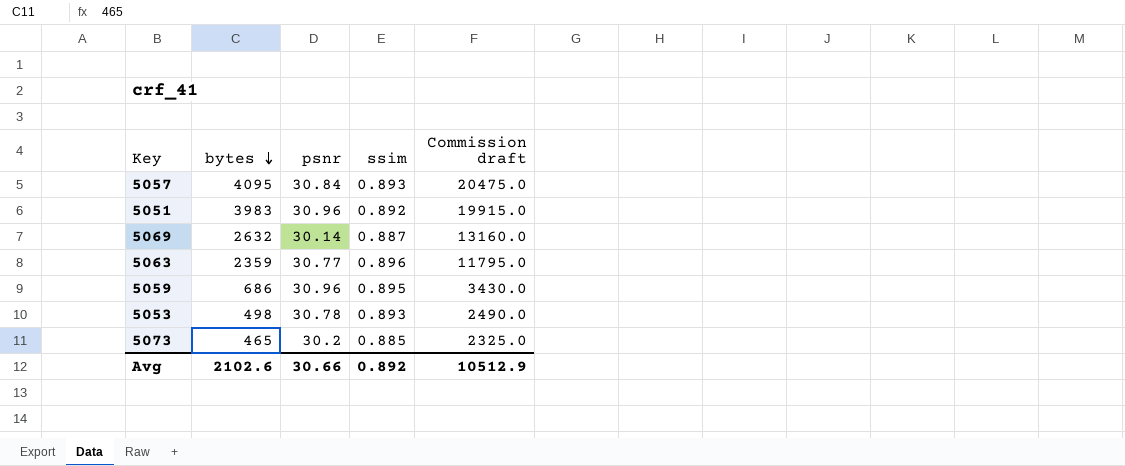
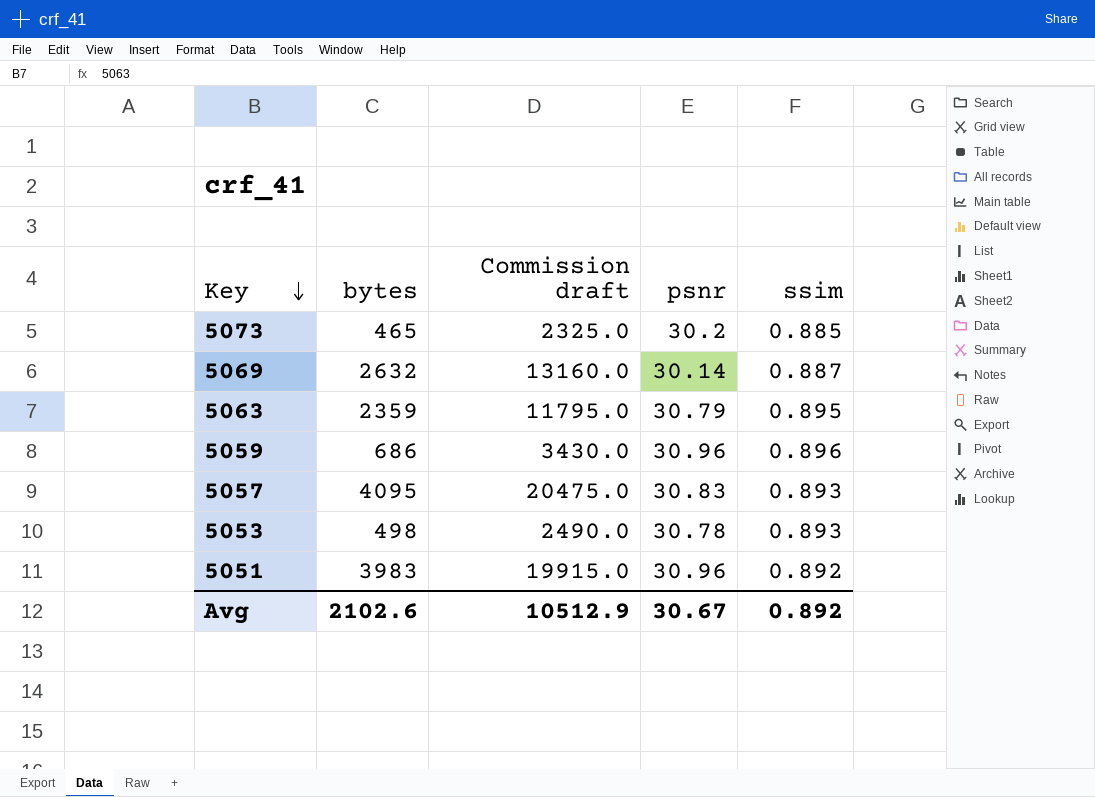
row order: bytes descending -> Key descending
column Commission draft | position: 5 -> 3
5063 | psnr: 30.77 -> 30.79
5063 | ssim: 0.896 -> 0.895
5059 | ssim: 0.895 -> 0.896
5057 | psnr: 30.84 -> 30.83
Avg | psnr: 30.66 -> 30.67

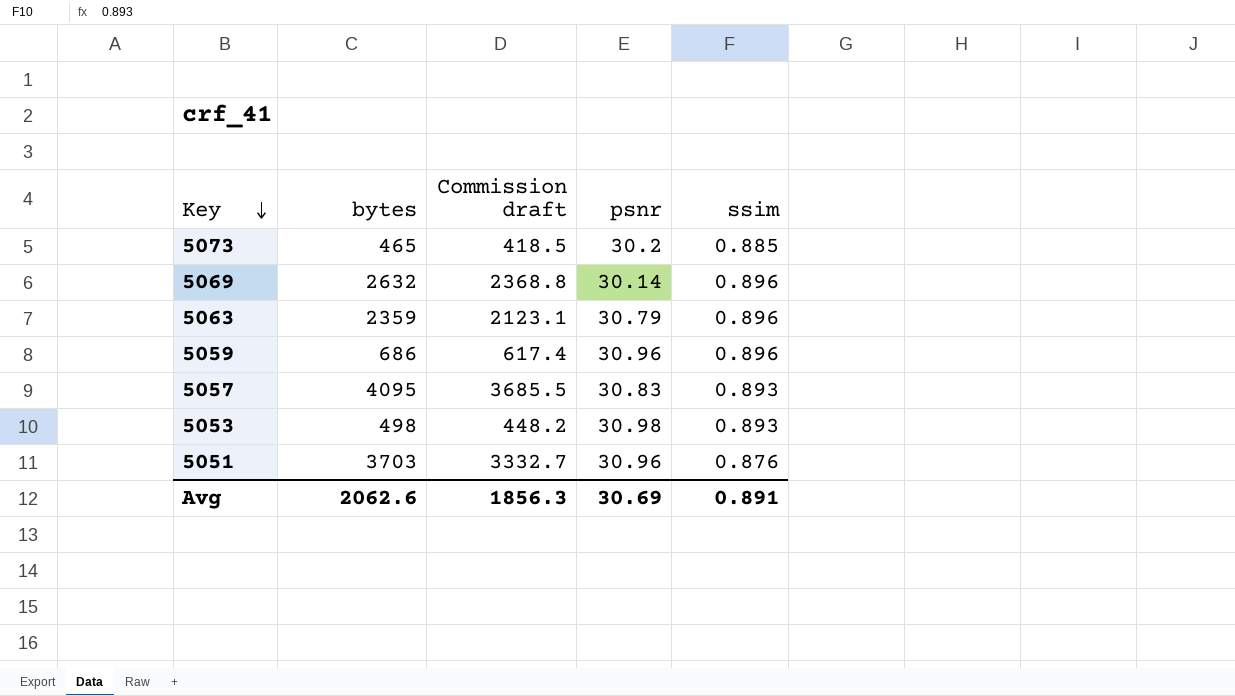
column Commission draft | formula: [bytes] * 5 -> [bytes] * 0.9
5069 | ssim: 0.887 -> 0.896
5063 | ssim: 0.895 -> 0.896
5053 | psnr: 30.78 -> 30.98
5051 | bytes: 3983 -> 3703
5051 | ssim: 0.892 -> 0.876
Avg | bytes: 2102.6 -> 2062.6
Avg | Commission draft: 10512.9 -> 1856.3
Avg | psnr: 30.67 -> 30.69
Avg | ssim: 0.892 -> 0.891

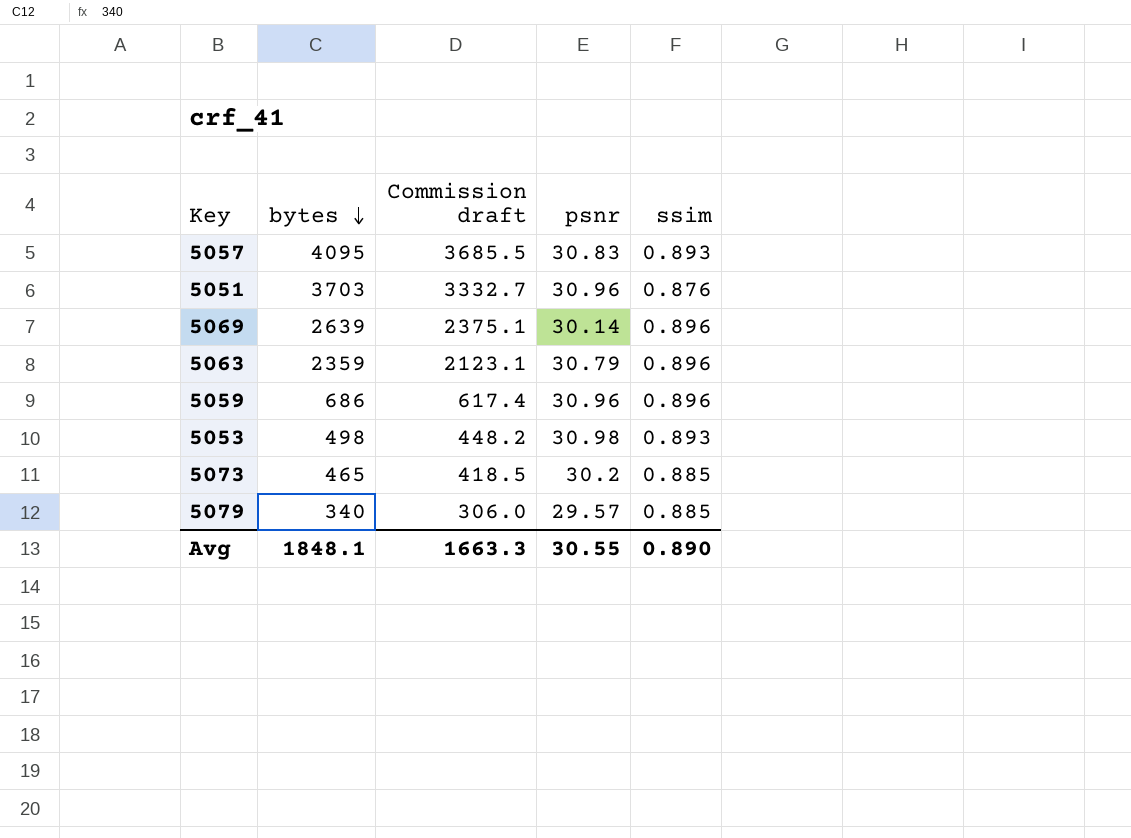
row order: Key descending -> bytes descending
5069 | bytes: 2632 -> 2639
5069 | Commission draft: 2368.8 -> 2375.1
row 5079: none -> 340 | 306.0 | 29.57 | 0.885
Avg | bytes: 2062.6 -> 1848.1
Avg | Commission draft: 1856.3 -> 1663.3
Avg | psnr: 30.69 -> 30.55
Avg | ssim: 0.891 -> 0.890

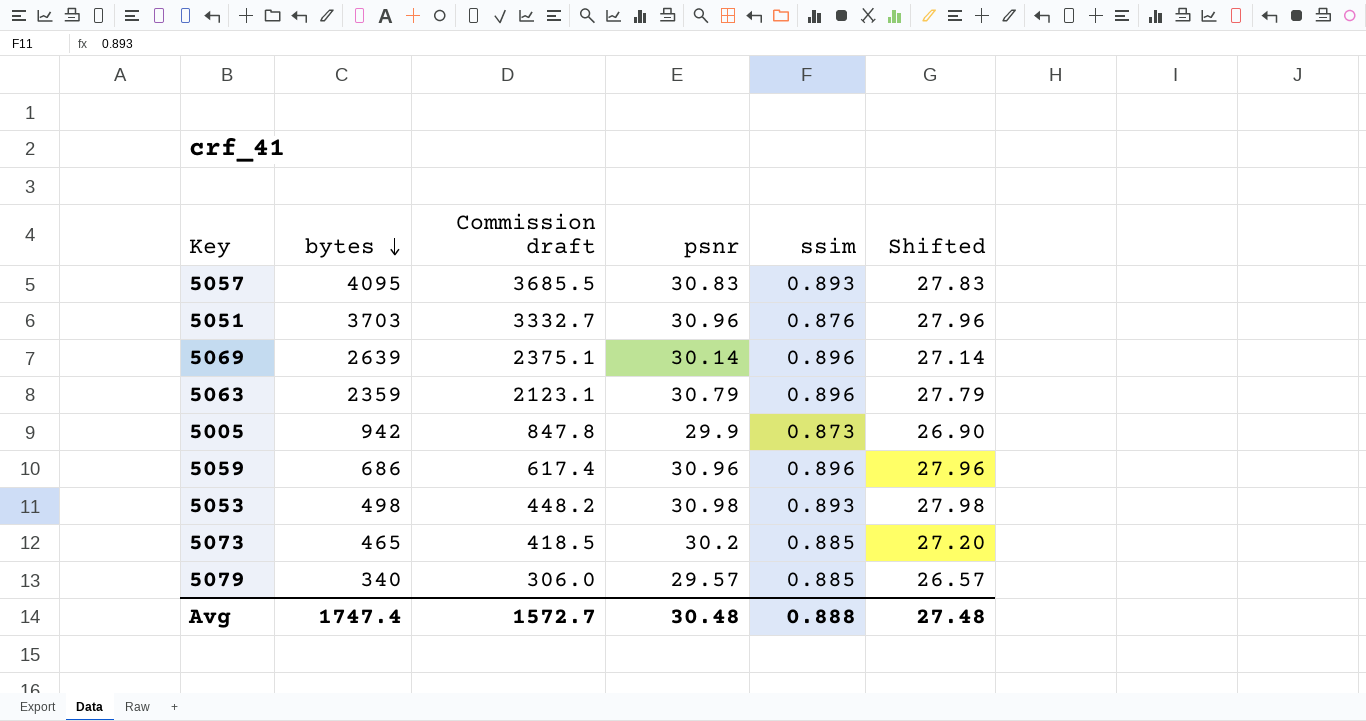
column Shifted | formula: none -> [psnr] - 3
row 5005: none -> 942 | 847.8 | 29.9 | 0.873 | 26.90
Avg | bytes: 1848.1 -> 1747.4
Avg | Commission draft: 1663.3 -> 1572.7
Avg | psnr: 30.55 -> 30.48
Avg | ssim: 0.890 -> 0.888

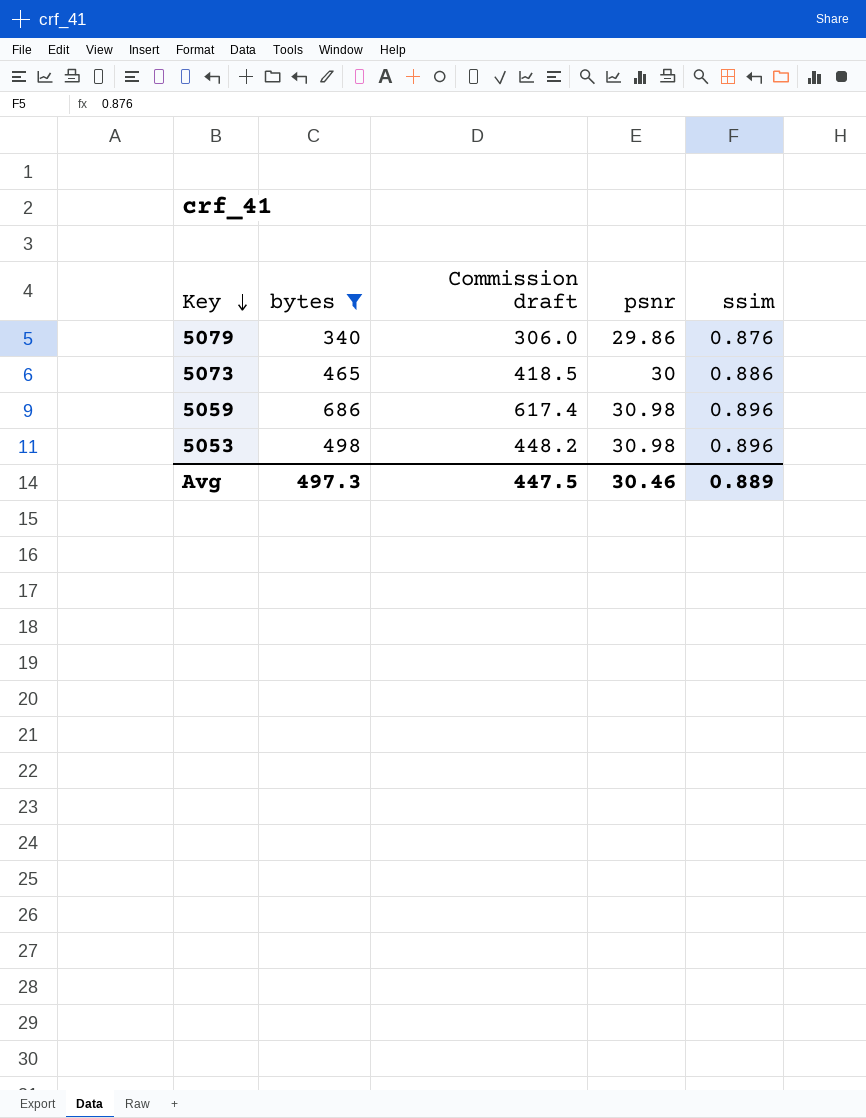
filter: none -> bytes <= 686
row order: bytes descending -> Key descending
column Shifted | formula: [psnr] - 3 -> none
5079 | psnr: 29.57 -> 29.86
5079 | ssim: 0.885 -> 0.876
5073 | psnr: 30.2 -> 30
5073 | ssim: 0.885 -> 0.886
5059 | psnr: 30.96 -> 30.98
5053 | ssim: 0.893 -> 0.896
Avg | bytes: 1747.4 -> 497.3
Avg | Commission draft: 1572.7 -> 447.5
Avg | psnr: 30.48 -> 30.46
Avg | ssim: 0.888 -> 0.889

